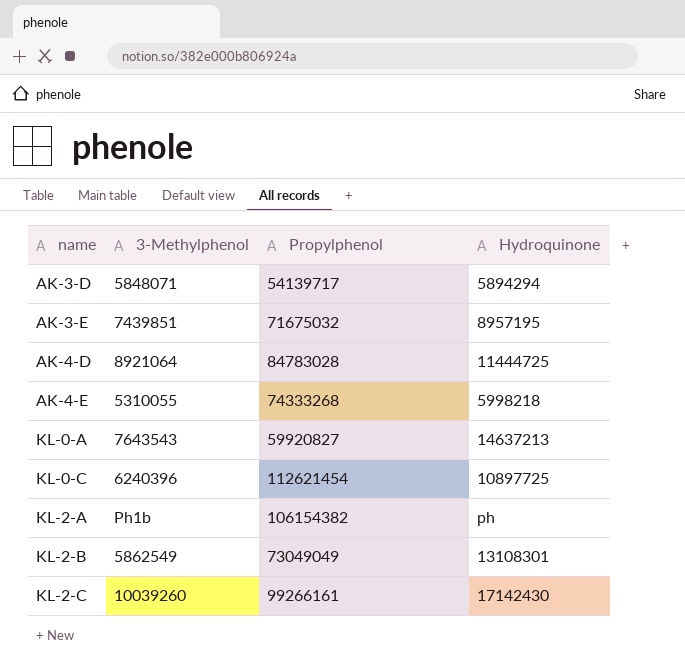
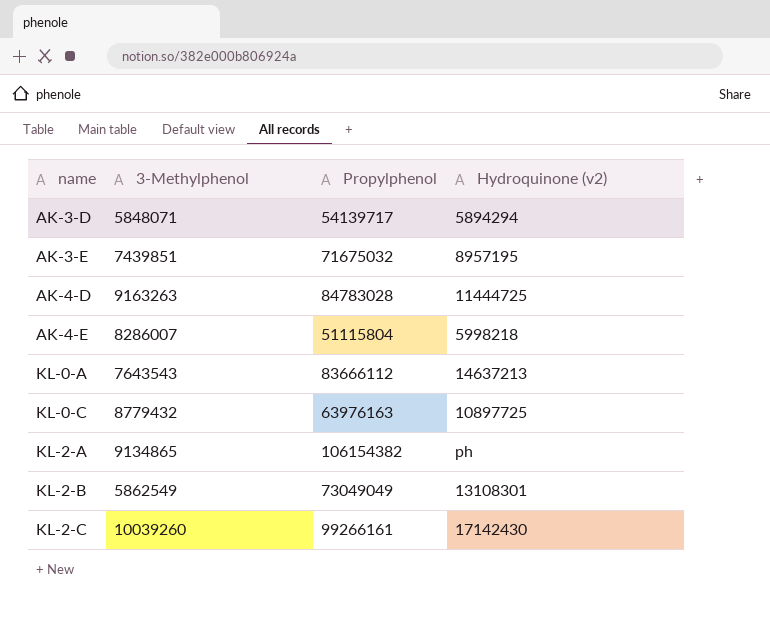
column name: Hydroquinone -> Hydroquinone (v2)
AK-4-D | 3-Methylphenol: 8921064 -> 9163263
AK-4-E | 3-Methylphenol: 5310055 -> 8286007
AK-4-E | Propylphenol: 74333268 -> 51115804
KL-0-A | Propylphenol: 59920827 -> 83666112
KL-0-C | 3-Methylphenol: 6240396 -> 8779432
KL-0-C | Propylphenol: 112621454 -> 63976163
KL-2-A | 3-Methylphenol: Ph1b -> 9134865

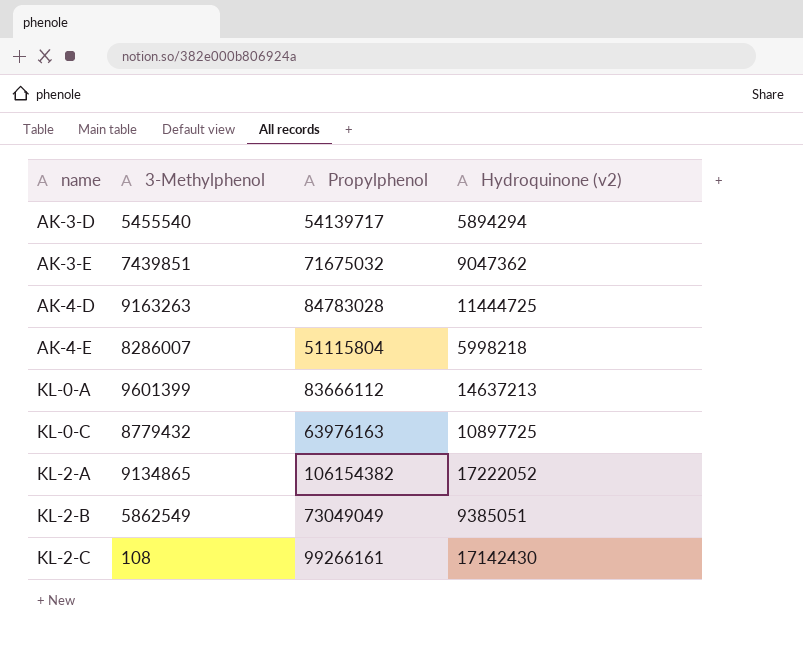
AK-3-D | 3-Methylphenol: 5848071 -> 5455540
AK-3-E | Hydroquinone (v2): 8957195 -> 9047362
KL-0-A | 3-Methylphenol: 7643543 -> 9601399
KL-2-A | Hydroquinone (v2): ph -> 17222052
KL-2-B | Hydroquinone (v2): 13108301 -> 9385051
KL-2-C | 3-Methylphenol: 10039260 -> 108

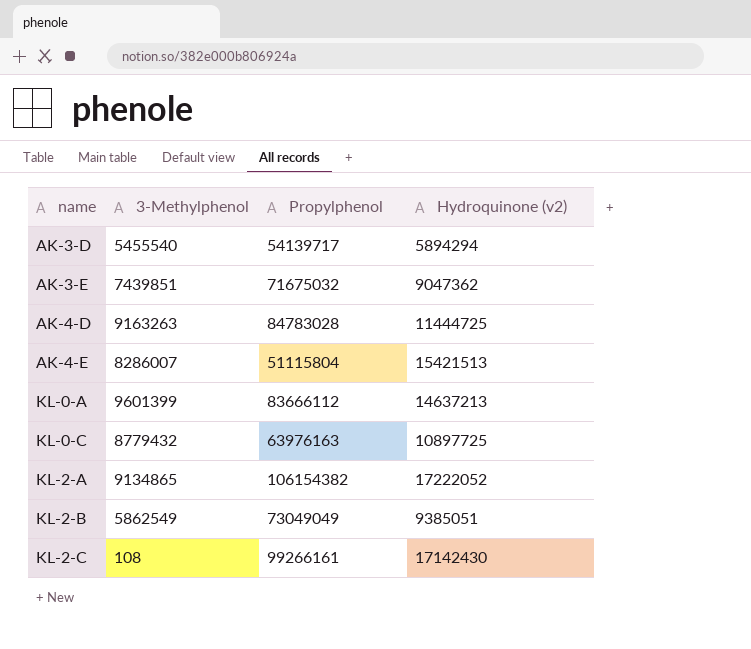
AK-4-E | Hydroquinone (v2): 5998218 -> 15421513

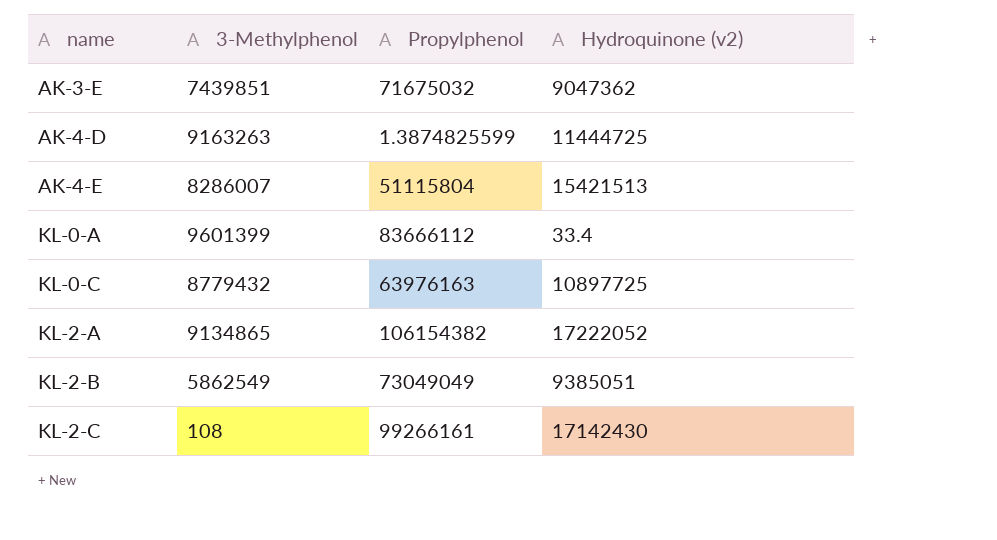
row AK-3-D: 5455540 | 54139717 | 5894294 -> none
AK-4-D | Propylphenol: 84783028 -> 1.3874825599
KL-0-A | Hydroquinone (v2): 14637213 -> 33.4

